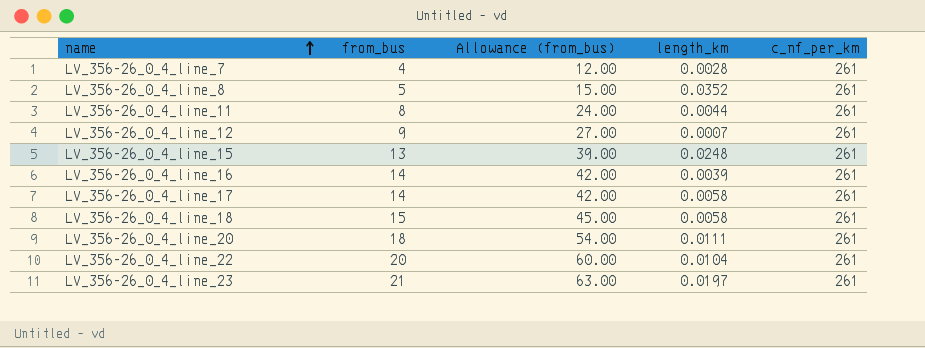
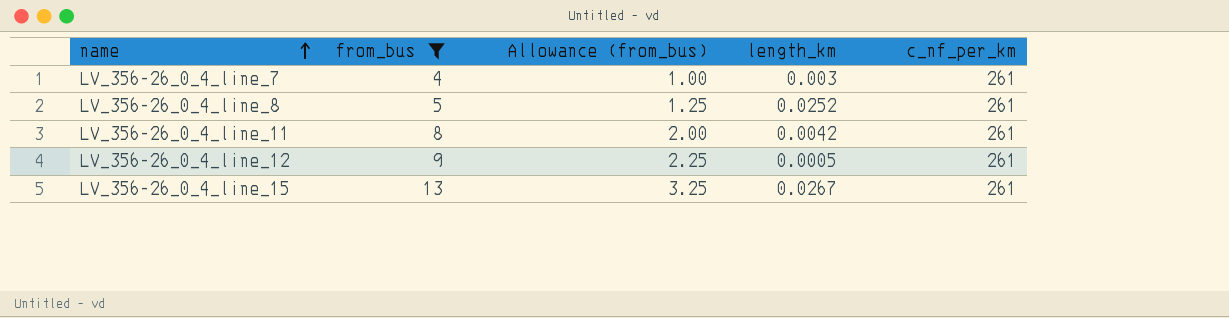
filter: none -> from_bus <= 13
column Allowance (from_bus) | formula: [from_bus] * 3 -> [from_bus] * 0.25
LV_356-26_0_4_line_7 | length_km: 0.0028 -> 0.003
LV_356-26_0_4_line_8 | length_km: 0.0352 -> 0.0252
LV_356-26_0_4_line_11 | length_km: 0.0044 -> 0.0042
LV_356-26_0_4_line_12 | length_km: 0.0007 -> 0.0005
LV_356-26_0_4_line_15 | length_km: 0.0248 -> 0.0267

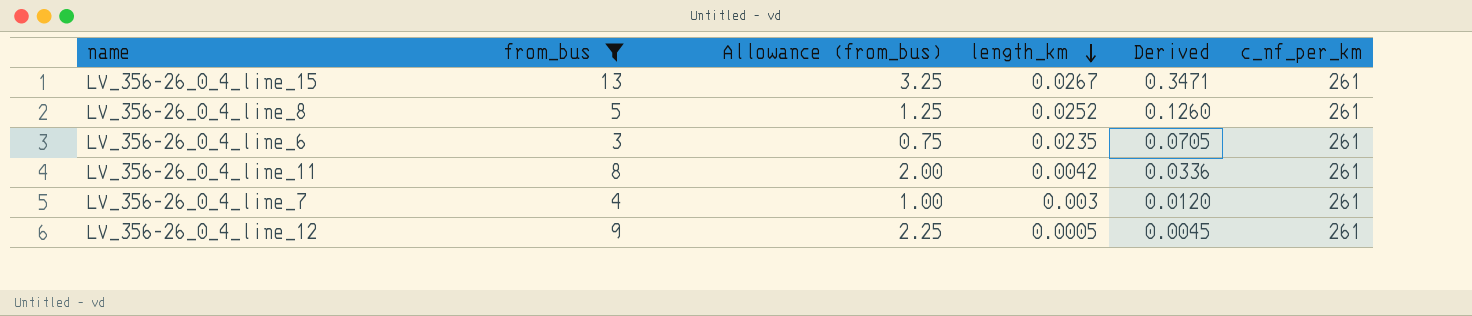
row order: name ascending -> length_km descending
column Derived | formula: none -> [from_bus] * [length_km]
row LV_356-26_0_4_line_6: none -> 3 | 0.75 | 0.0235 | 0.0705 | 261

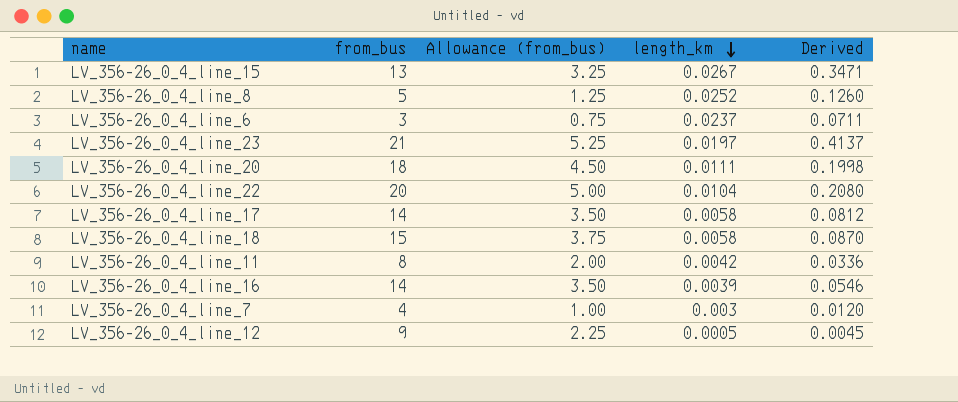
filter: from_bus <= 13 -> none
column c_nf_per_km | position: 6 -> none
LV_356-26_0_4_line_6 | length_km: 0.0235 -> 0.0237
LV_356-26_0_4_line_6 | Derived: 0.0705 -> 0.0711

